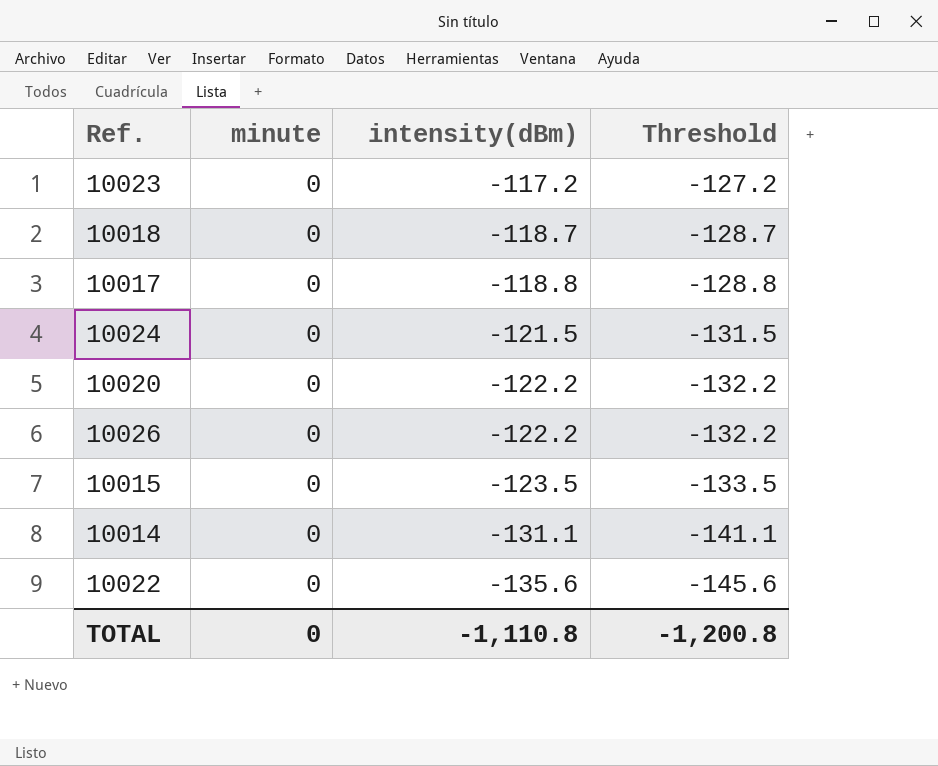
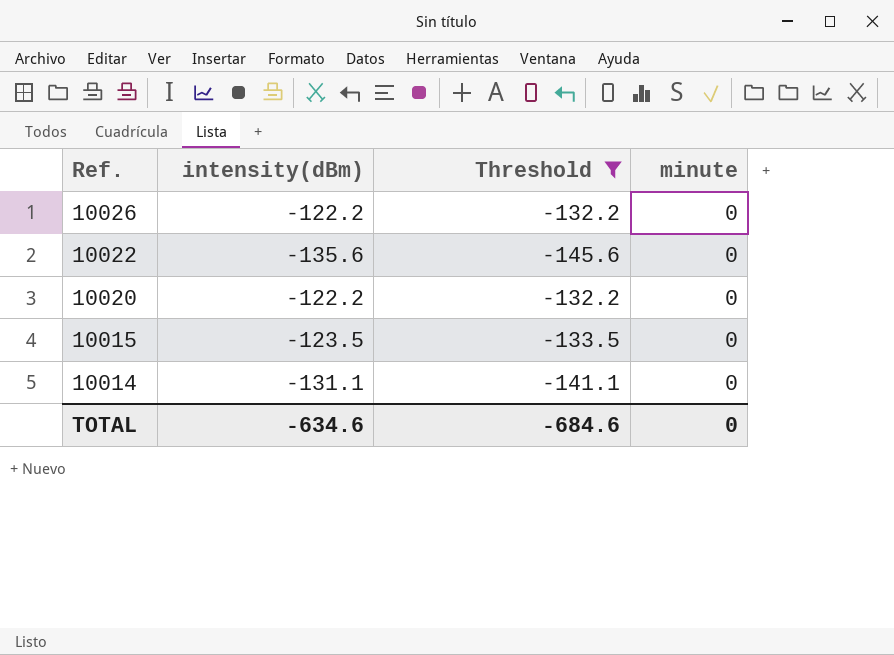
filter: none -> Threshold <= -132.2
row order: intensity(dBm) descending -> Ref. descending
column minute | position: 2 -> 4
TOTAL | intensity(dBm): -1,110.8 -> -634.6
TOTAL | Threshold: -1,200.8 -> -684.6

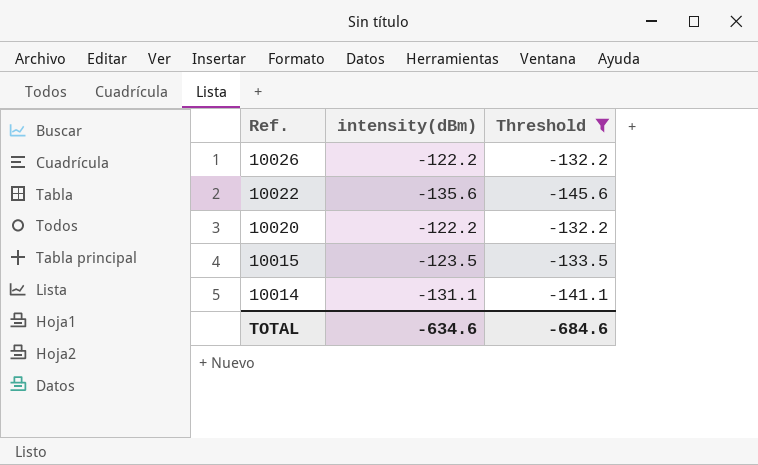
column minute | position: 4 -> none

